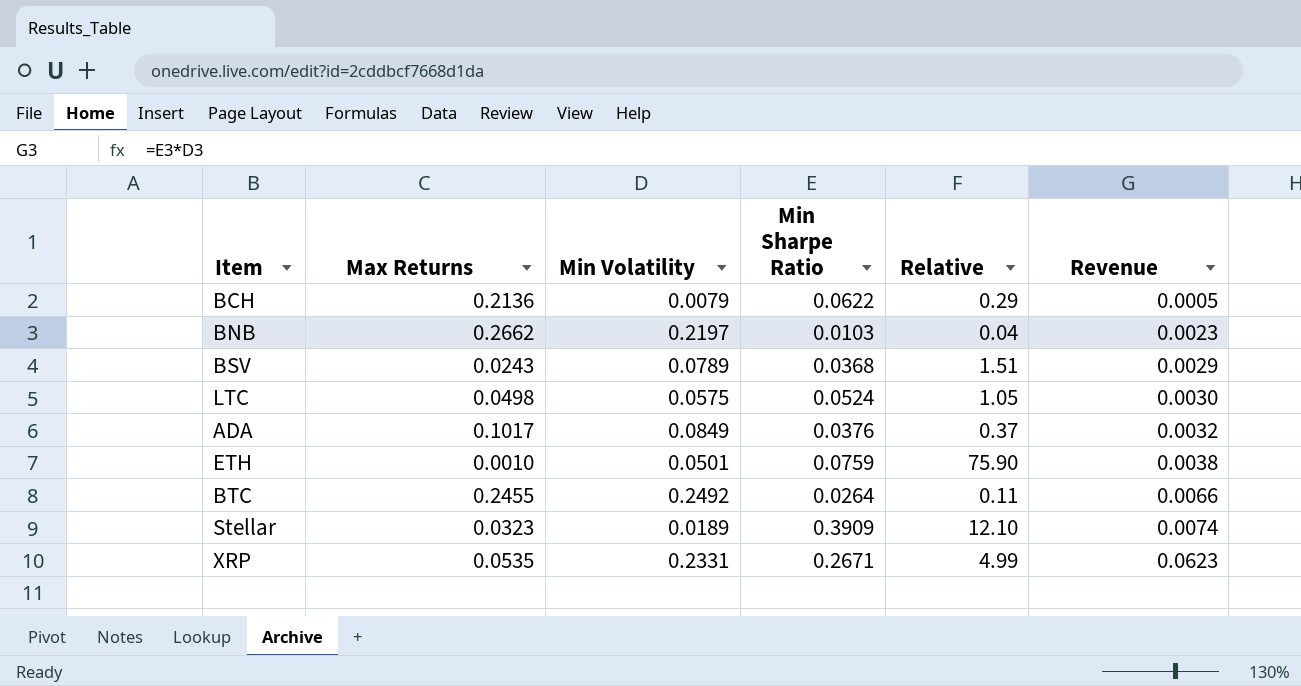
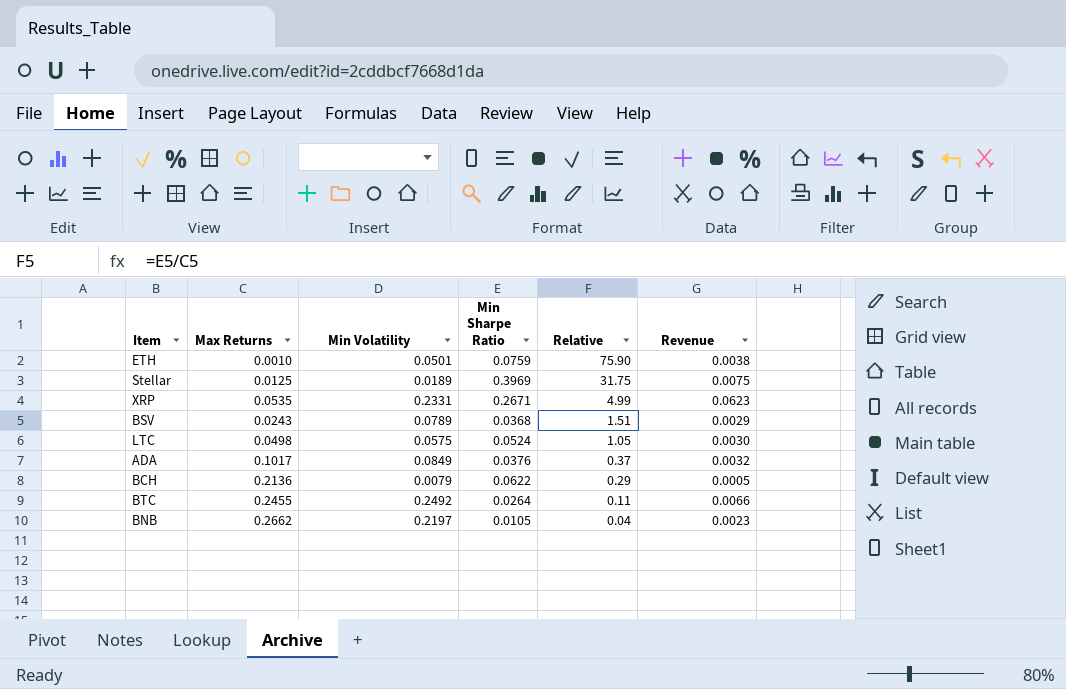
row order: Revenue ascending -> Relative descending
Stellar | Max Returns: 0.0323 -> 0.0125
Stellar | Min Sharpe Ratio: 0.3909 -> 0.3969
Stellar | Relative: 12.10 -> 31.75
Stellar | Revenue: 0.0074 -> 0.0075
BNB | Min Sharpe Ratio: 0.0103 -> 0.0105

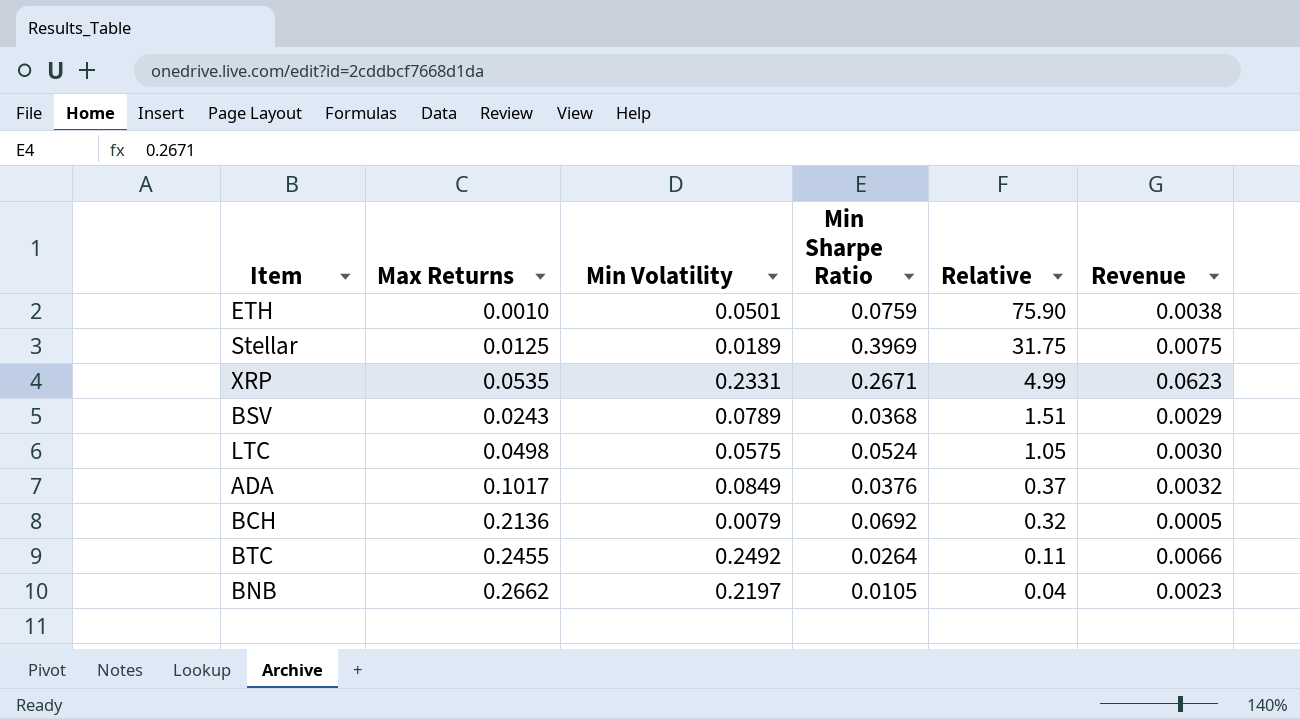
BCH | Min Sharpe Ratio: 0.0622 -> 0.0692
BCH | Relative: 0.29 -> 0.32

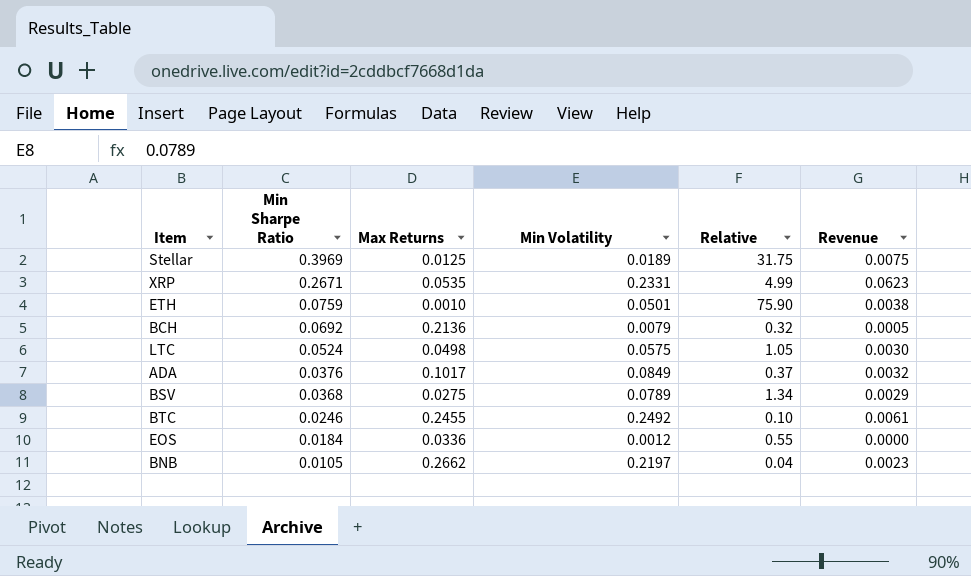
row order: Relative descending -> Min Sharpe Ratio descending
column Min Sharpe Ratio | position: 4 -> 2
BSV | Max Returns: 0.0243 -> 0.0275
BSV | Relative: 1.51 -> 1.34
BTC | Min Sharpe Ratio: 0.0264 -> 0.0246
BTC | Relative: 0.11 -> 0.10
BTC | Revenue: 0.0066 -> 0.0061
row EOS: none -> 0.0184 | 0.0336 | 0.0012 | 0.55 | 0.0000

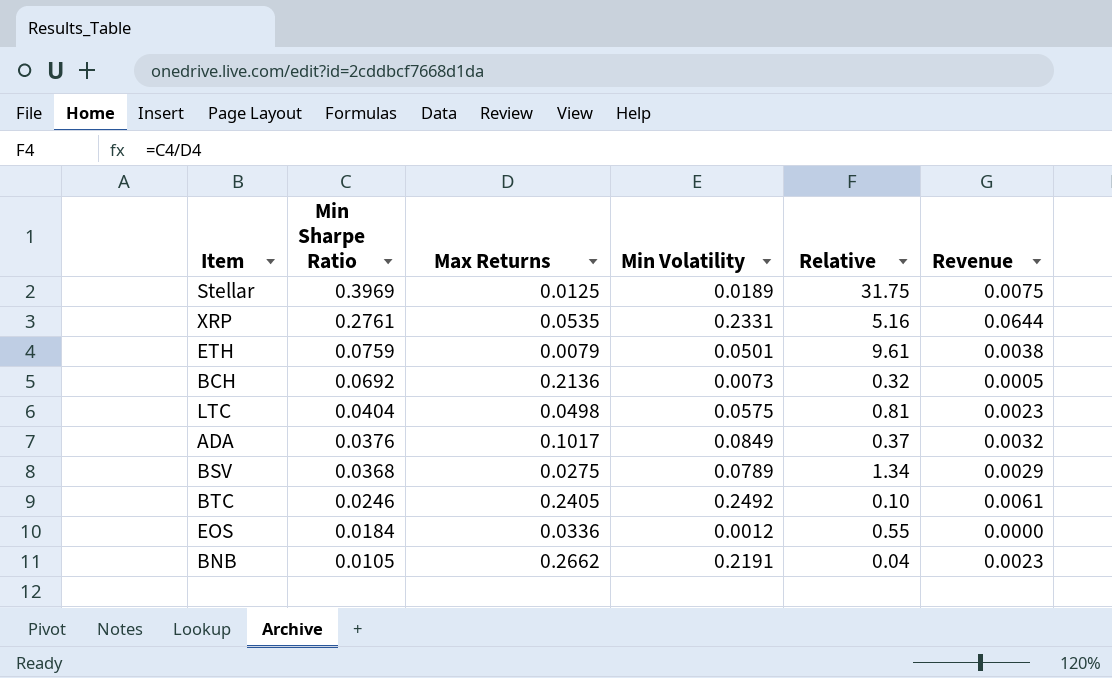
XRP | Min Sharpe Ratio: 0.2671 -> 0.2761
XRP | Relative: 4.99 -> 5.16
XRP | Revenue: 0.0623 -> 0.0644
ETH | Max Returns: 0.0010 -> 0.0079
ETH | Relative: 75.90 -> 9.61
BCH | Min Volatility: 0.0079 -> 0.0073
LTC | Min Sharpe Ratio: 0.0524 -> 0.0404
LTC | Relative: 1.05 -> 0.81
LTC | Revenue: 0.0030 -> 0.0023
BTC | Max Returns: 0.2455 -> 0.2405
BNB | Min Volatility: 0.2197 -> 0.2191

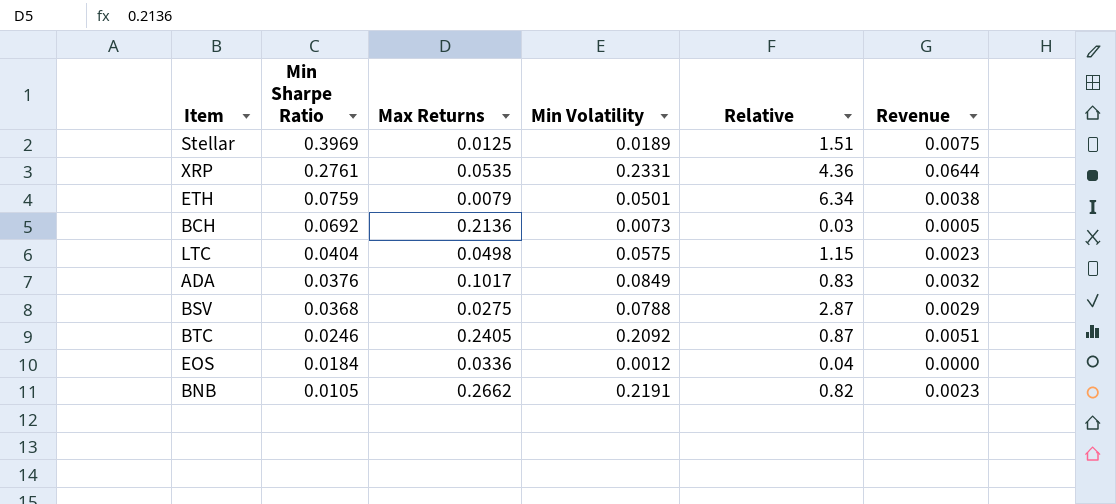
column Relative | formula: [Min Sharpe Ratio] / [Max Returns] -> [Min Volatility] / [Max Returns]
BSV | Min Volatility: 0.0789 -> 0.0788
BTC | Min Volatility: 0.2492 -> 0.2092
BTC | Revenue: 0.0061 -> 0.0051

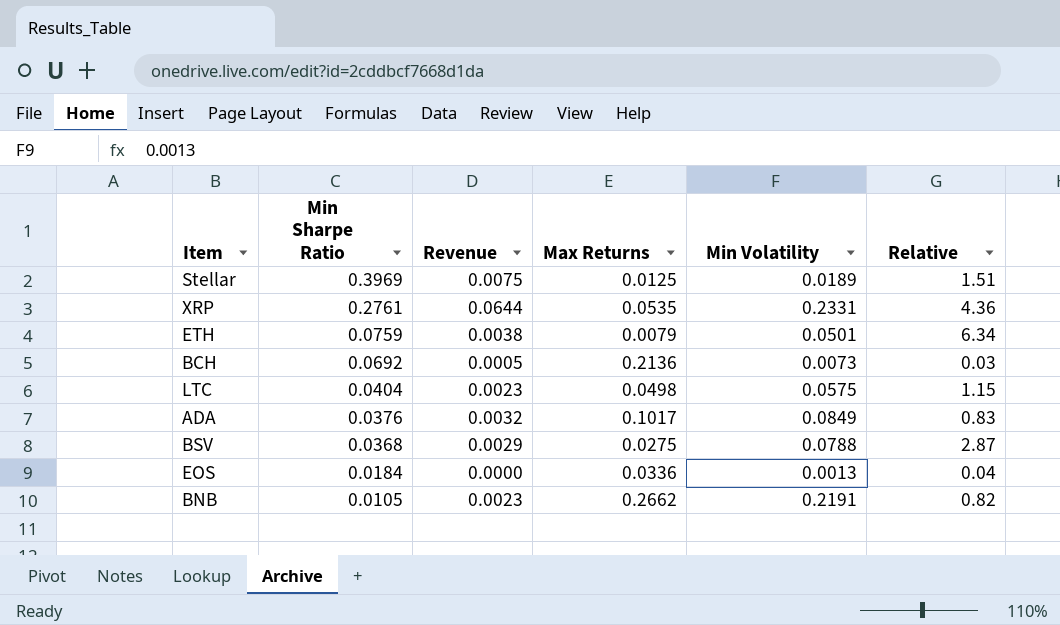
column Revenue | position: 6 -> 3
row BTC: 0.0246 | 0.2405 | 0.2092 | 0.87 | 0.0051 -> none
EOS | Min Volatility: 0.0012 -> 0.0013

